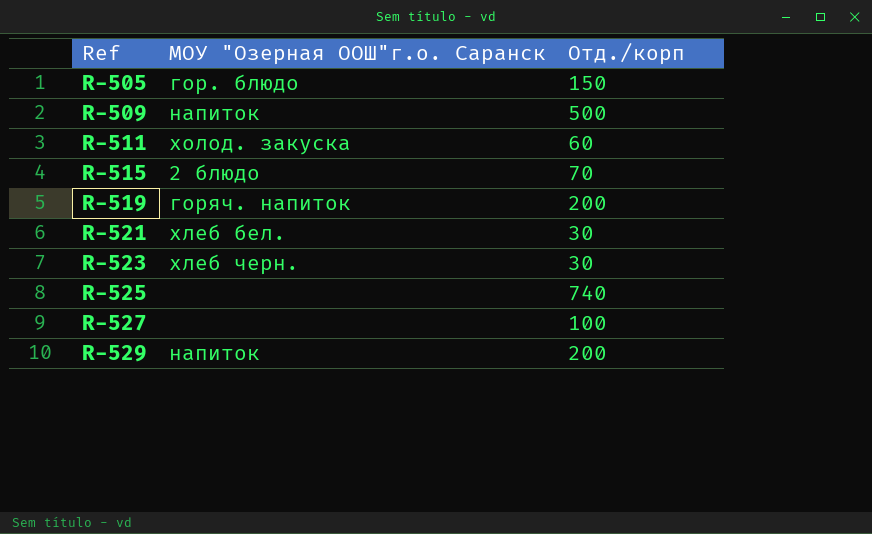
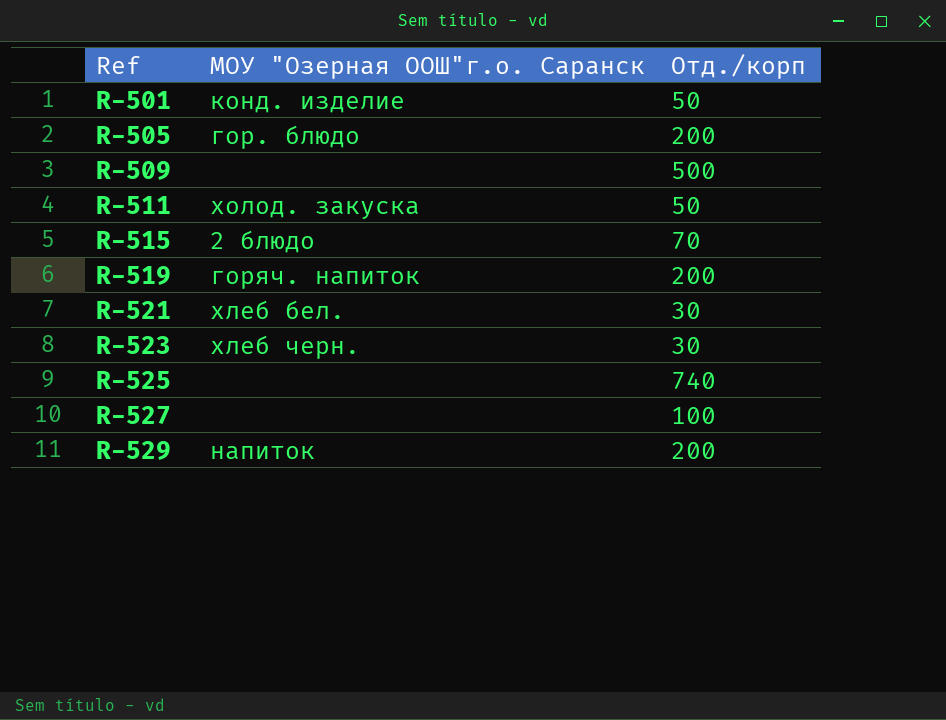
row R-501: none -> конд. изделие | 50
R-505 | Отд./корп: 150 -> 200
R-509 | МОУ "Озерная ООШ"г.о. Саранск: напиток -> none
R-511 | Отд./корп: 60 -> 50

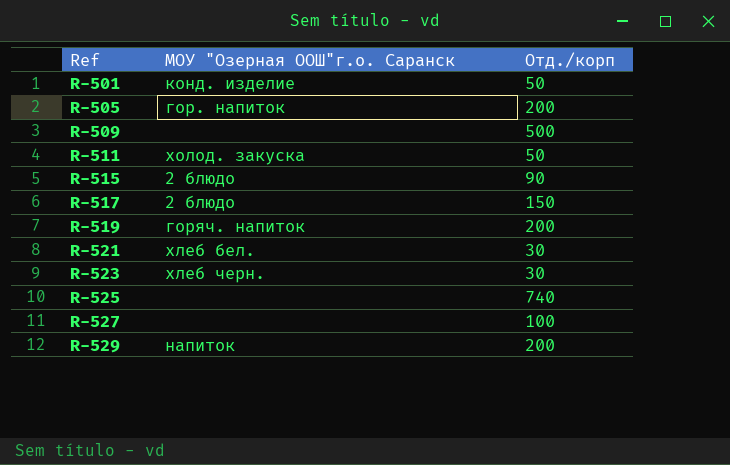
R-505 | МОУ "Озерная ООШ"г.о. Саранск: гор. блюдо -> гор. напиток
R-515 | Отд./корп: 70 -> 90
row R-517: none -> 2 блюдо | 150

